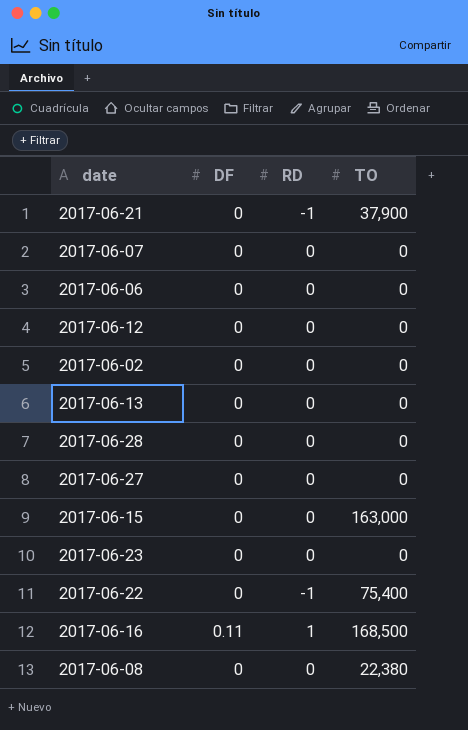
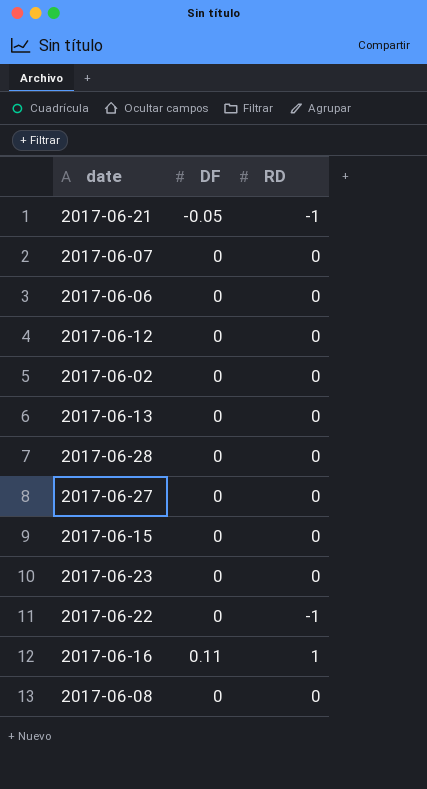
column TO | position: 4 -> none
2017-06-21 | DF: 0 -> -0.05

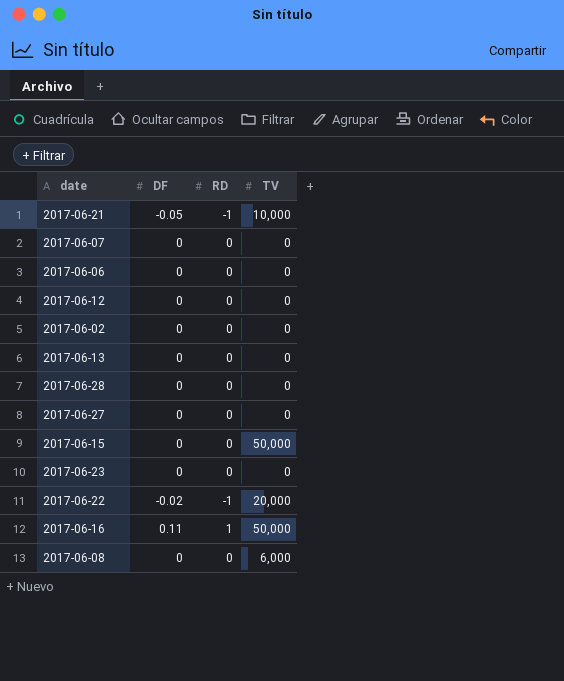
column TV | position: none -> 4
2017-06-22 | DF: 0 -> -0.02

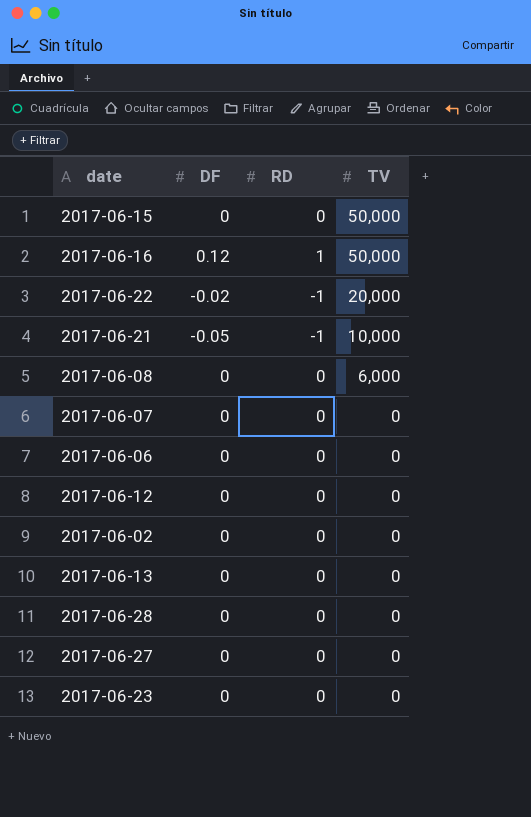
row order: none -> TV descending
2017-06-16 | DF: 0.11 -> 0.12

